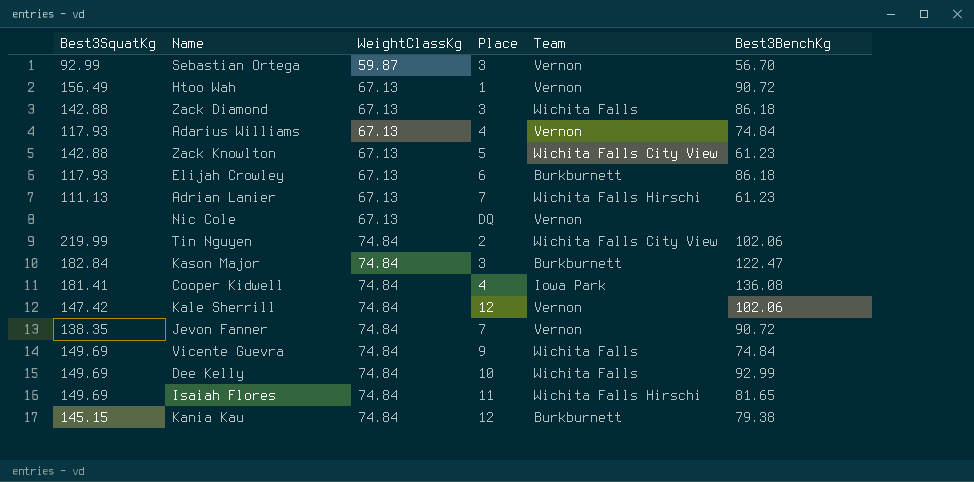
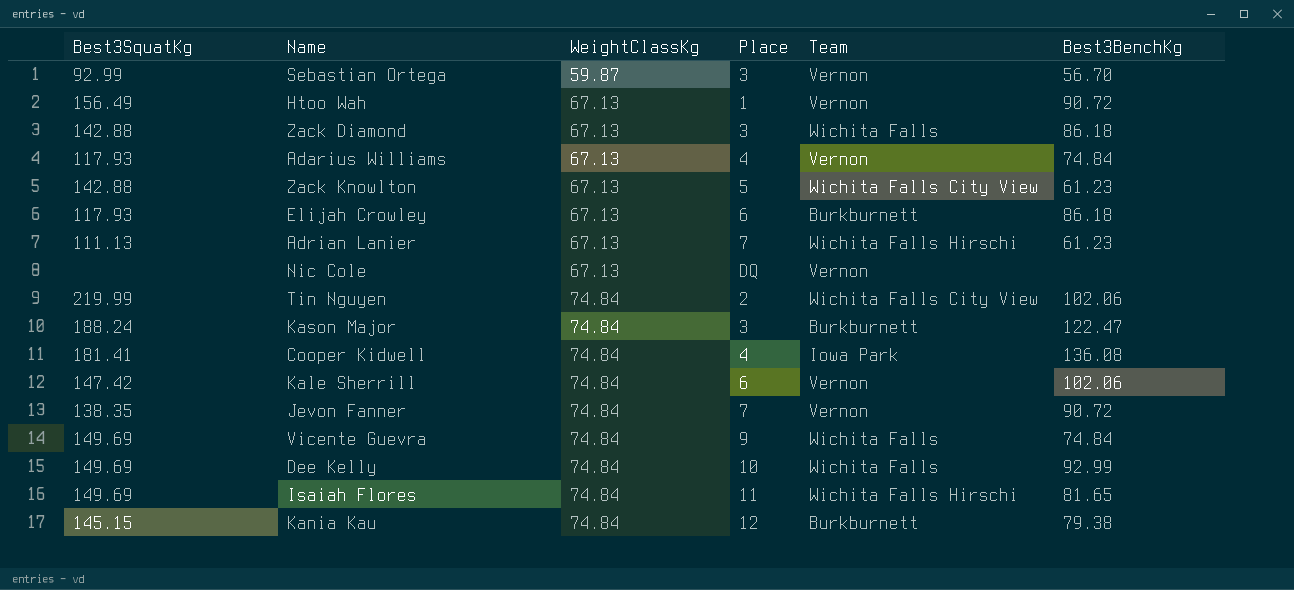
Kason Major | Best3SquatKg: 182.84 -> 188.24
Kale Sherrill | Place: 12 -> 6

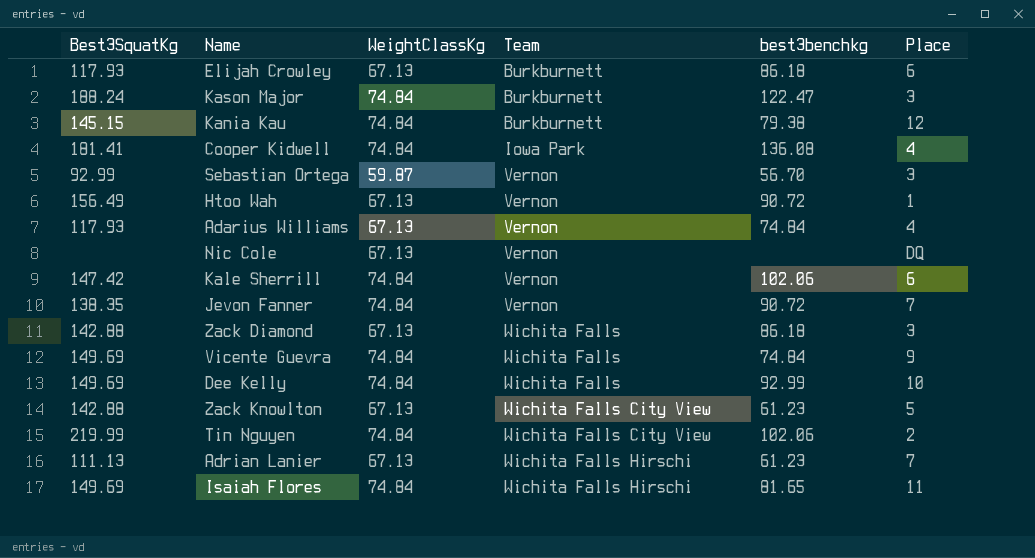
row order: WeightClassKg ascending -> Team ascending
column name: Best3BenchKg -> best3benchkg
column Place | position: 4 -> 6

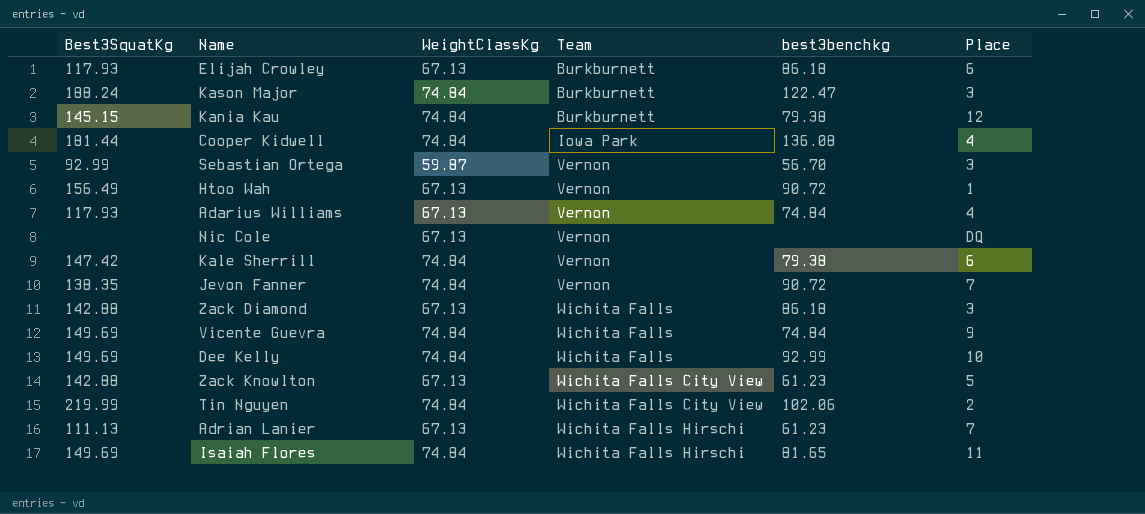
Cooper Kidwell | Best3SquatKg: 181.41 -> 181.44
Kale Sherrill | best3benchkg: 102.06 -> 79.38

